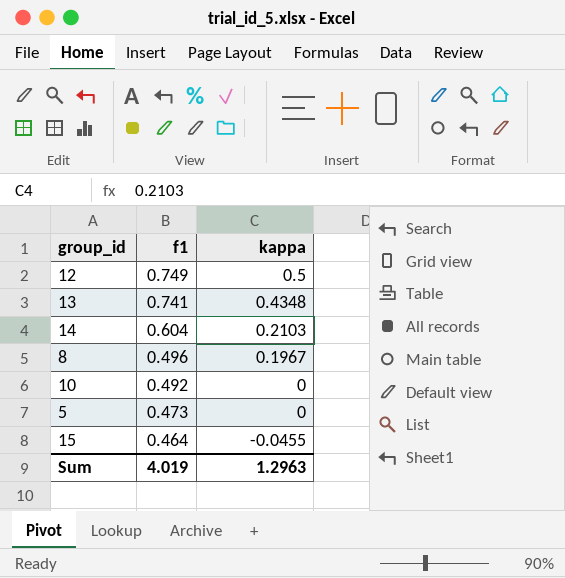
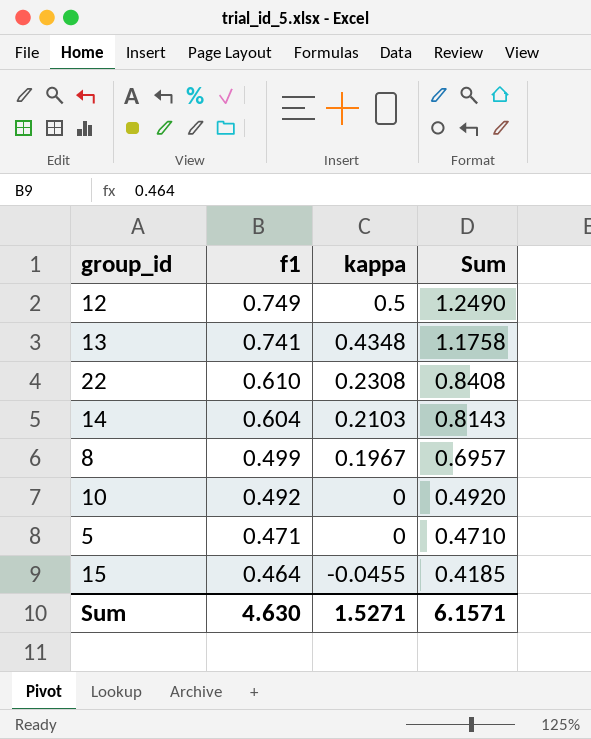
column Sum | formula: none -> [f1] + [kappa]
row 22: none -> 0.610 | 0.2308 | 0.8408
8 | f1: 0.496 -> 0.499
5 | f1: 0.473 -> 0.471
Sum | f1: 4.019 -> 4.630
Sum | kappa: 1.2963 -> 1.5271

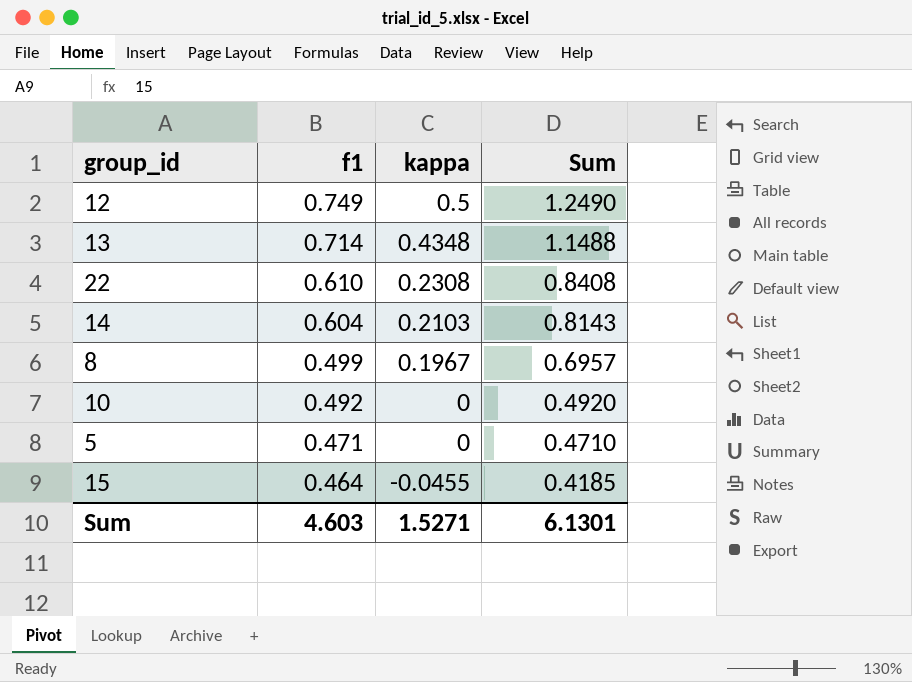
13 | f1: 0.741 -> 0.714
13 | Sum: 1.1758 -> 1.1488
Sum | f1: 4.630 -> 4.603
Sum | Sum: 6.1571 -> 6.1301

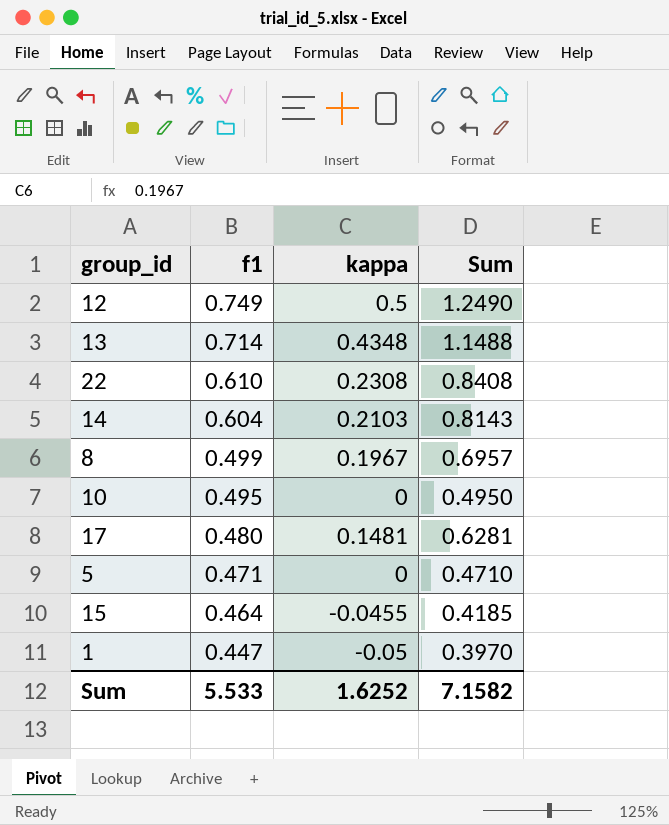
10 | f1: 0.492 -> 0.495
10 | Sum: 0.4920 -> 0.4950
row 17: none -> 0.480 | 0.1481 | 0.6281
row 1: none -> 0.447 | -0.05 | 0.3970
Sum | f1: 4.603 -> 5.533
Sum | kappa: 1.5271 -> 1.6252
Sum | Sum: 6.1301 -> 7.1582

